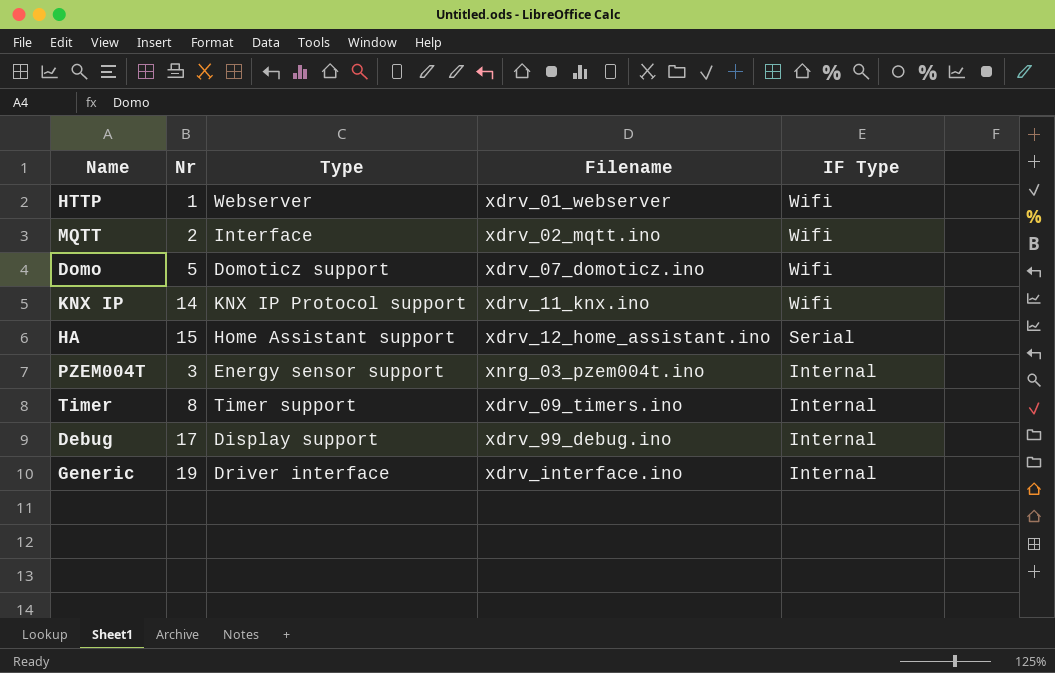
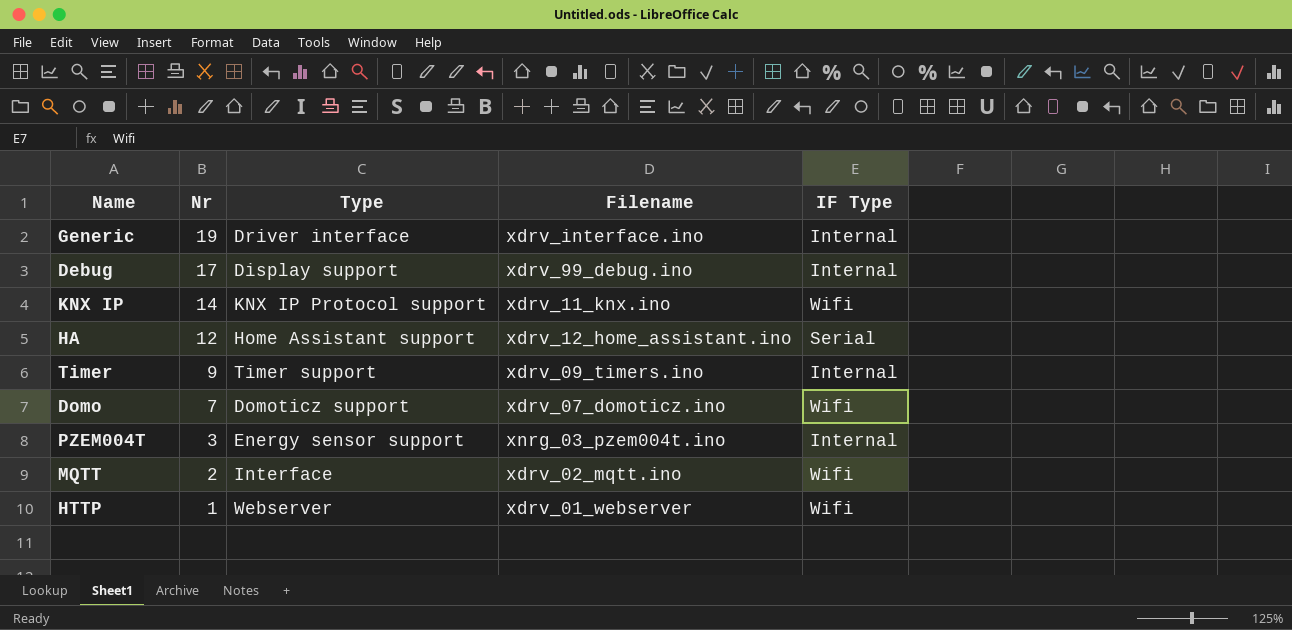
row order: IF Type descending -> Nr descending
HA | Nr: 15 -> 12
Timer | Nr: 8 -> 9
Domo | Nr: 5 -> 7

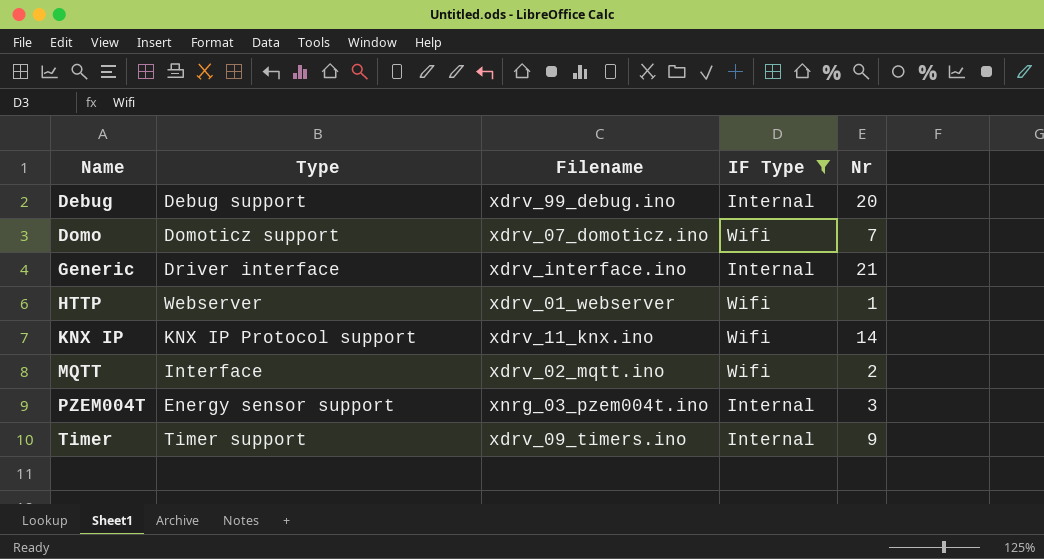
filter: none -> IF Type != Serial
row order: Nr descending -> Name ascending
column Nr | position: 2 -> 5
Debug | Type: Display support -> Debug support
Debug | Nr: 17 -> 20
Generic | Nr: 19 -> 21

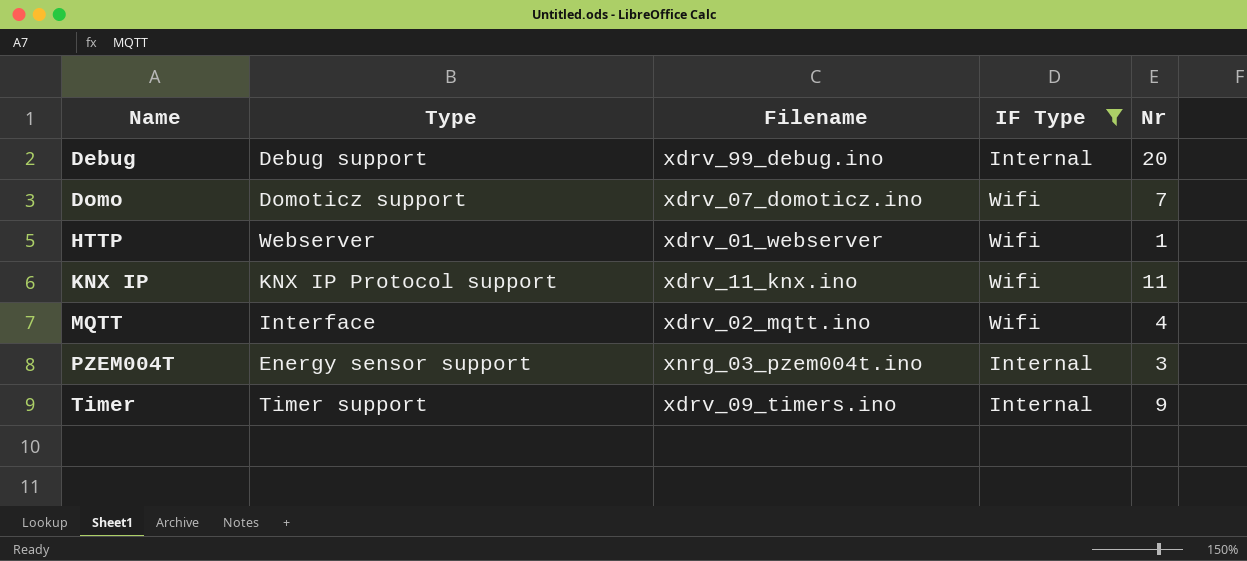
row Generic: Driver interface | xdrv_interface.ino | Internal | 21 -> none
KNX IP | Nr: 14 -> 11
MQTT | Nr: 2 -> 4

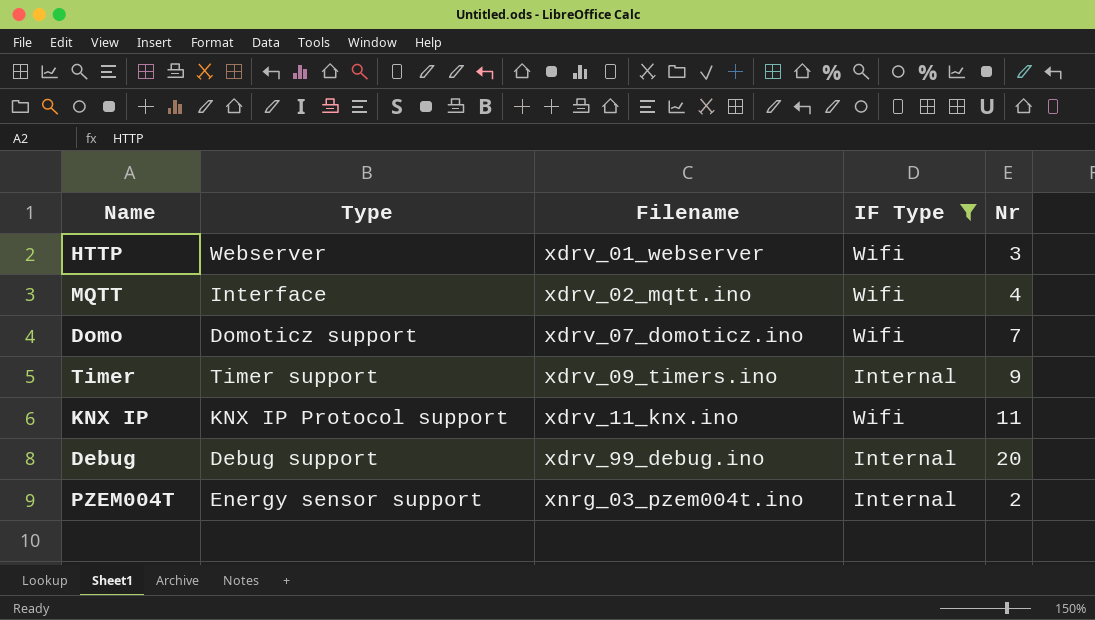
row order: Name ascending -> Filename ascending
HTTP | Nr: 1 -> 3
PZEM004T | Nr: 3 -> 2

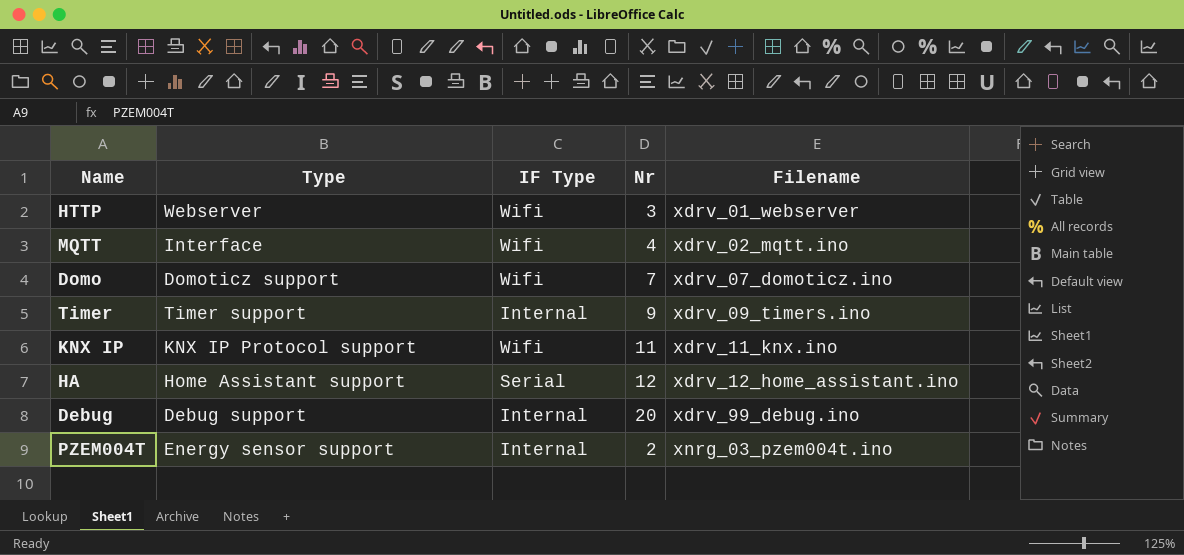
filter: IF Type != Serial -> none
column Filename | position: 3 -> 5

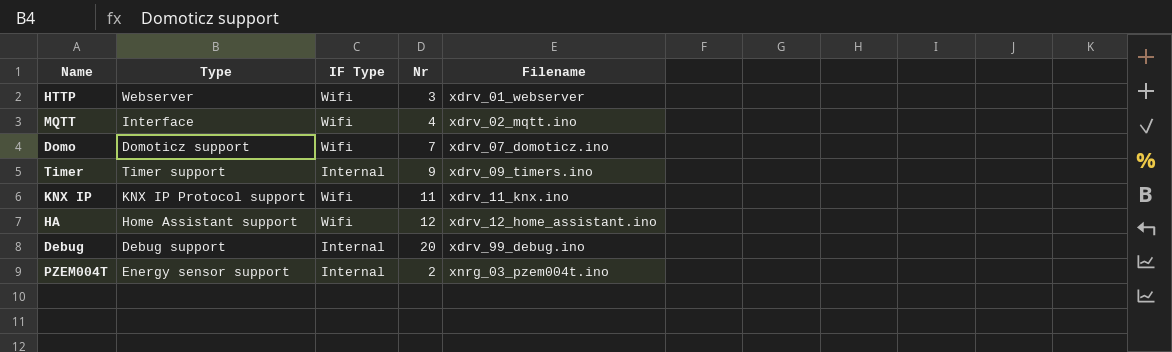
HA | IF Type: Serial -> Wifi

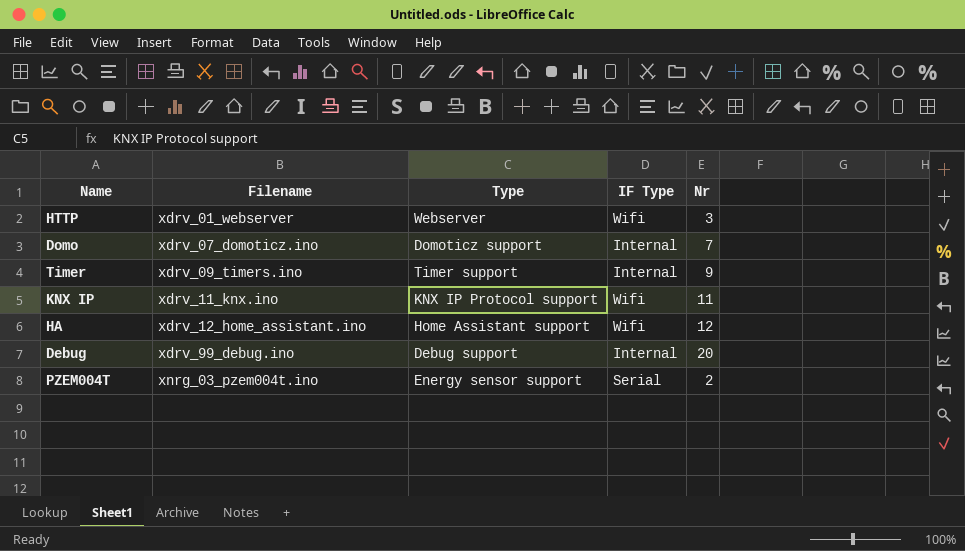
column Filename | position: 5 -> 2
row MQTT: Interface | Wifi | 4 | xdrv_02_mqtt.ino -> none
Domo | IF Type: Wifi -> Internal
PZEM004T | IF Type: Internal -> Serial

